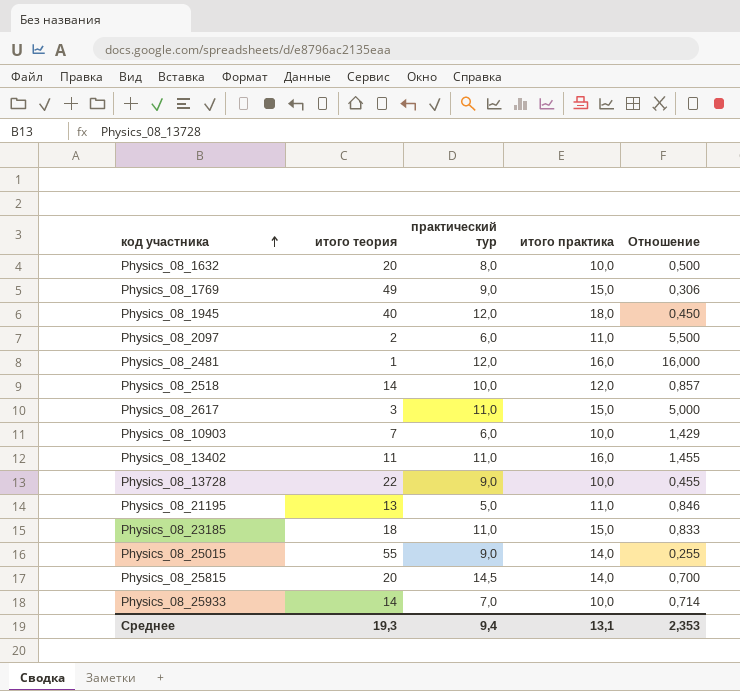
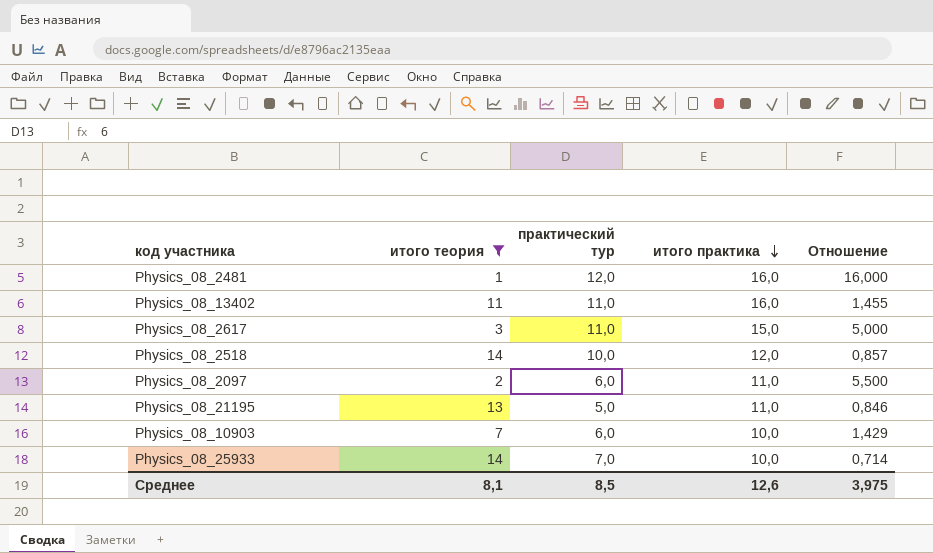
filter: none -> итого теория <= 14
row order: код участника ascending -> итого практика descending
Среднее | итого теория: 19,3 -> 8,1
Среднее | практический тур: 9,4 -> 8,5
Среднее | итого практика: 13,1 -> 12,6
Среднее | Отношение: 2,353 -> 3,975

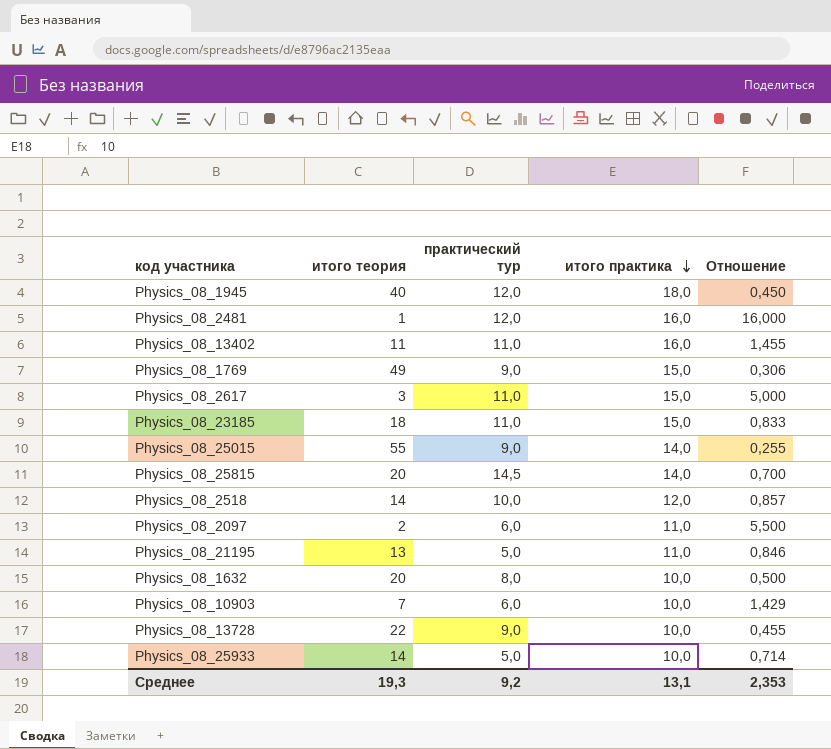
filter: итого теория <= 14 -> none
Physics_08_25933 | практический тур: 7,0 -> 5,0
Среднее | итого теория: 8,1 -> 19,3
Среднее | практический тур: 8,5 -> 9,2
Среднее | итого практика: 12,6 -> 13,1
Среднее | Отношение: 3,975 -> 2,353

